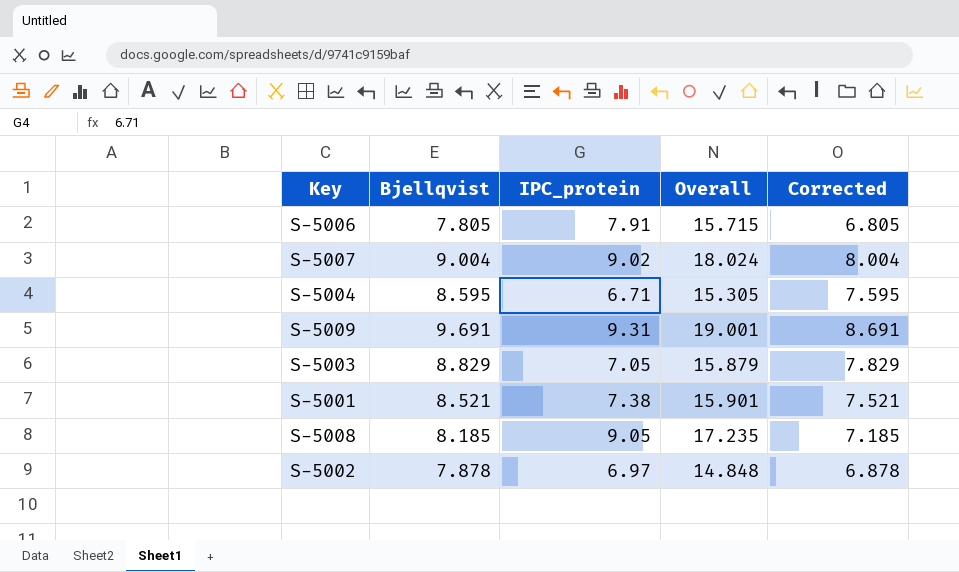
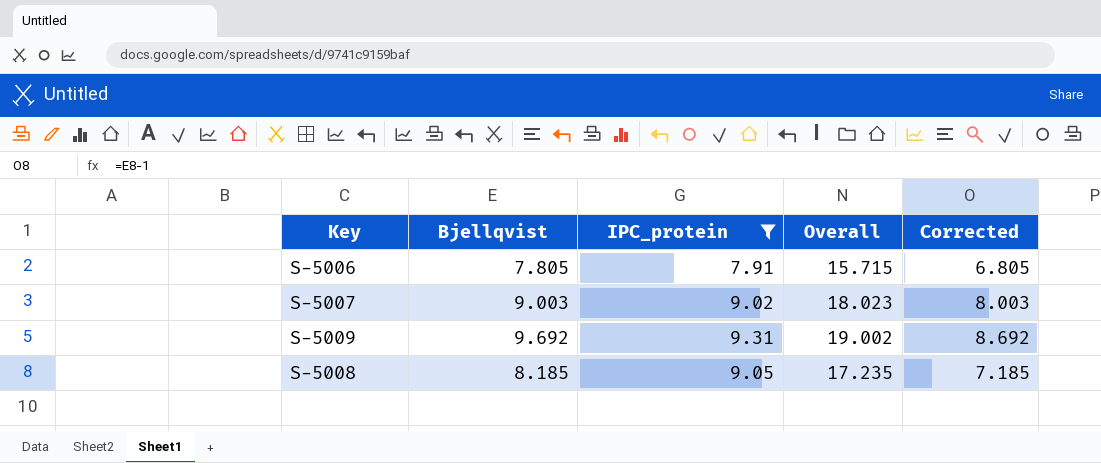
filter: none -> IPC_protein >= 7.91
S-5007 | Bjellqvist: 9.004 -> 9.003
S-5007 | Overall: 18.024 -> 18.023
S-5007 | Corrected: 8.004 -> 8.003
S-5009 | Bjellqvist: 9.691 -> 9.692
S-5009 | Overall: 19.001 -> 19.002
S-5009 | Corrected: 8.691 -> 8.692

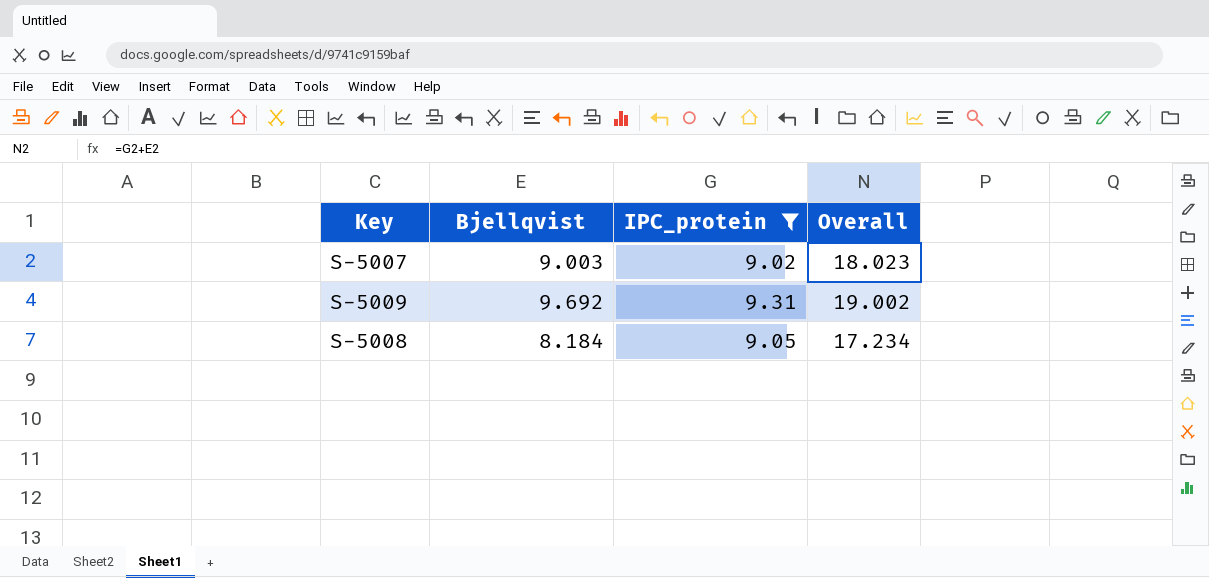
column Corrected | formula: [Bjellqvist] - 1 -> none
row S-5006: 7.805 | 7.91 | 15.715 | 6.805 -> none
S-5008 | Bjellqvist: 8.185 -> 8.184
S-5008 | Overall: 17.235 -> 17.234

